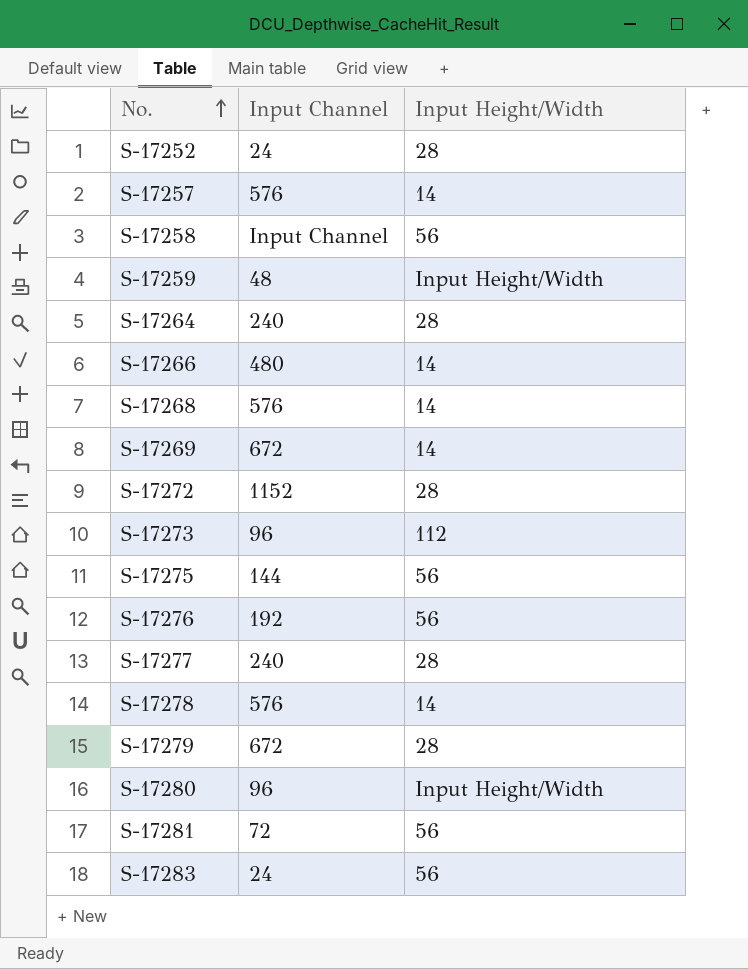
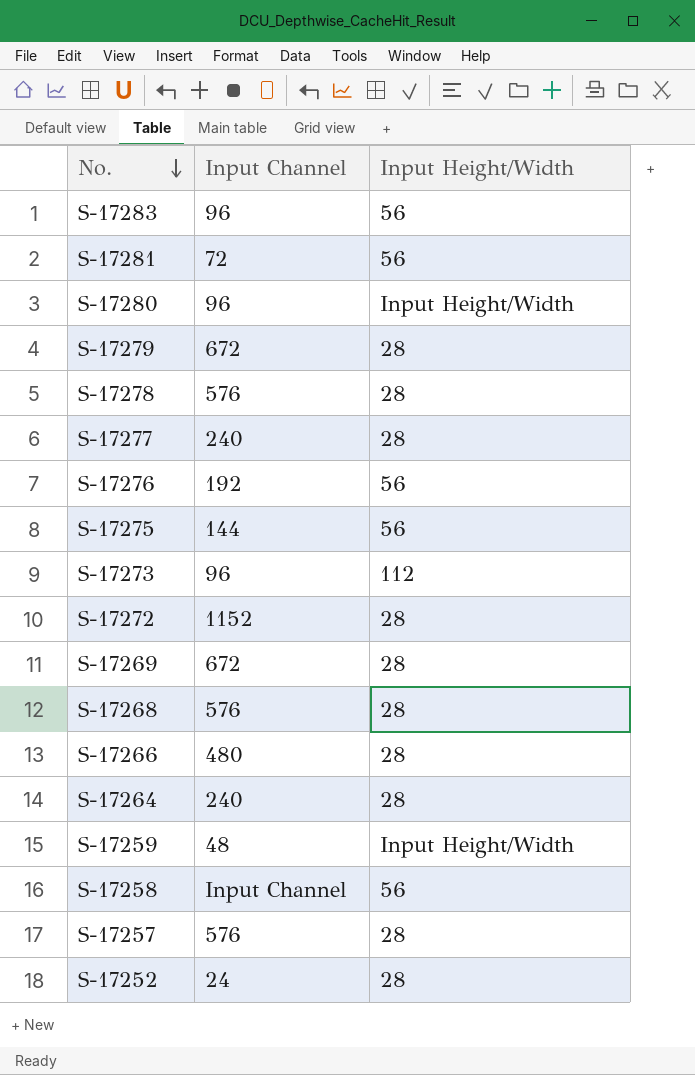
row order: No. ascending -> No. descending
S-17283 | Input Channel: 24 -> 96
S-17278 | Input Height/Width: 14 -> 28
S-17269 | Input Height/Width: 14 -> 28
S-17268 | Input Height/Width: 14 -> 28
S-17266 | Input Height/Width: 14 -> 28
S-17257 | Input Height/Width: 14 -> 28

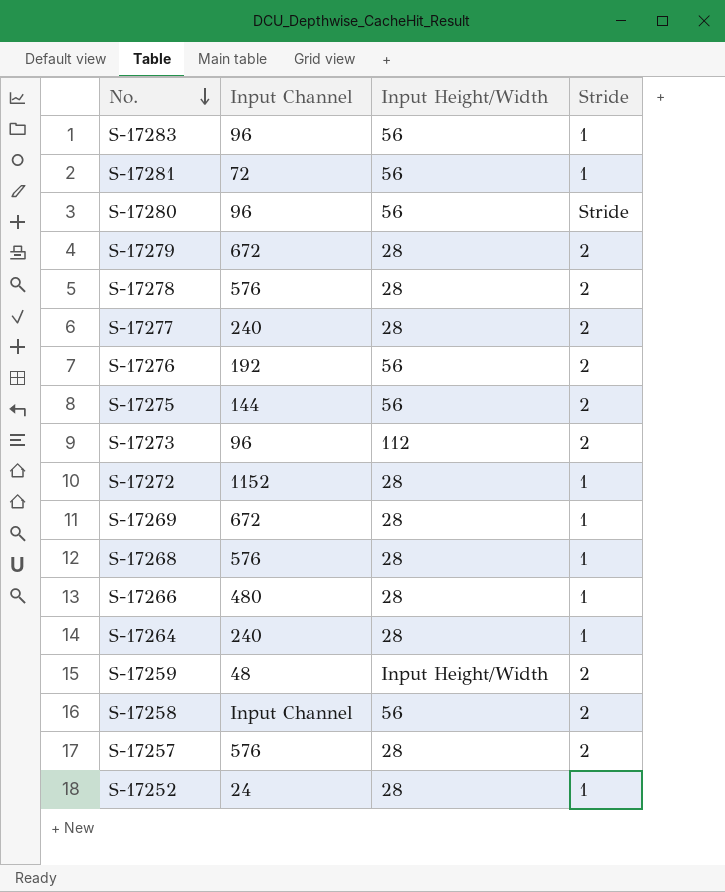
column Stride | position: none -> 4
S-17280 | Input Height/Width: Input Height/Width -> 56

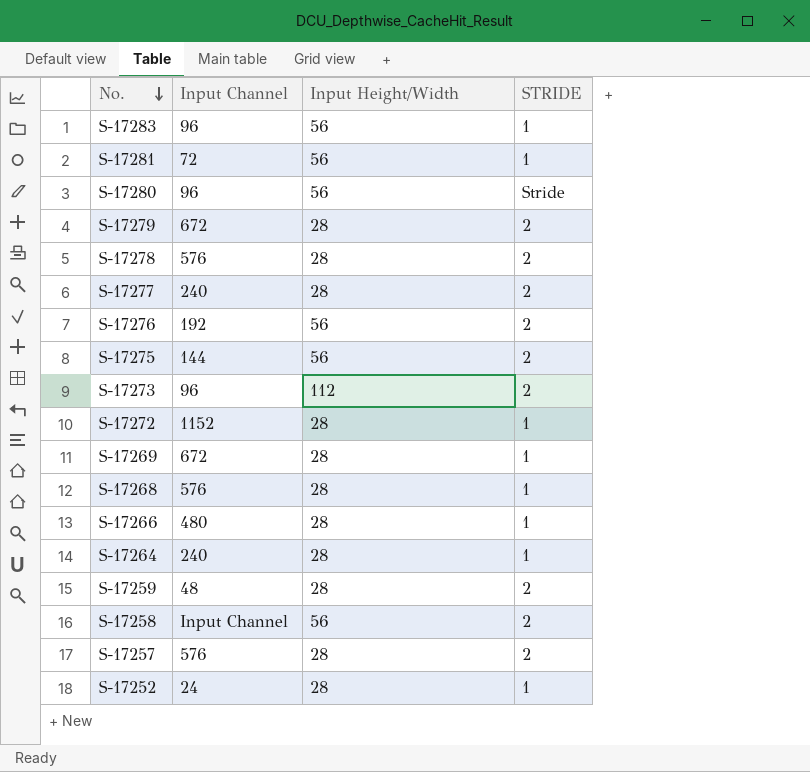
column name: Stride -> STRIDE
S-17259 | Input Height/Width: Input Height/Width -> 28

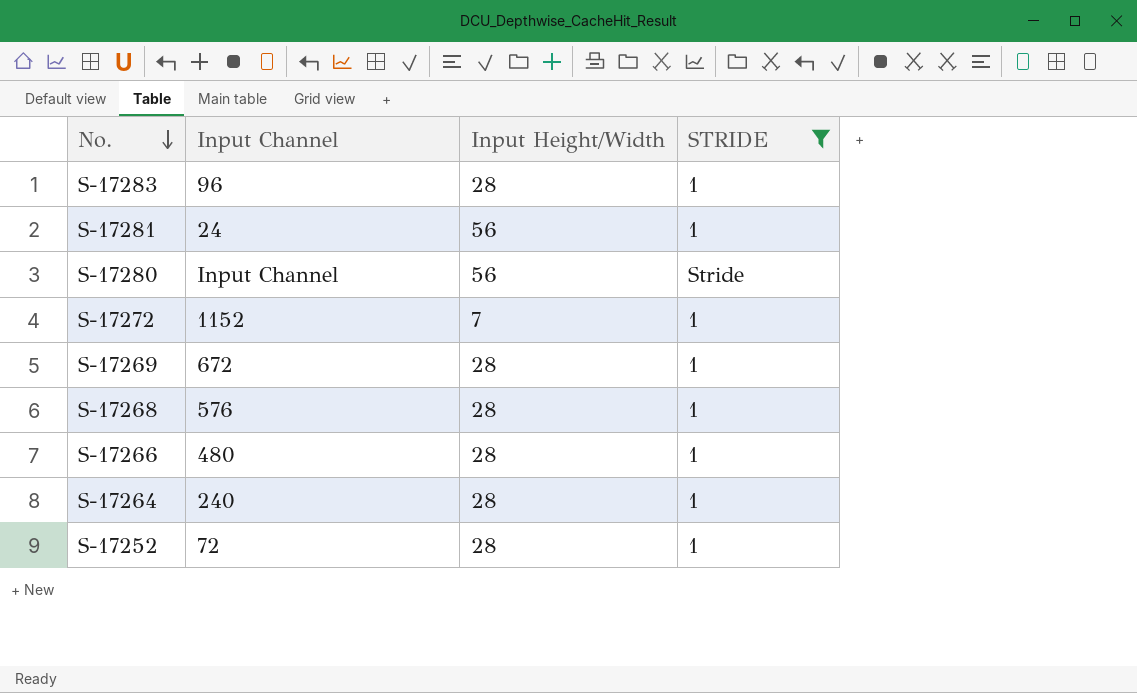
filter: none -> STRIDE != 2
S-17283 | Input Height/Width: 56 -> 28
S-17281 | Input Channel: 72 -> 24
S-17280 | Input Channel: 96 -> Input Channel
S-17272 | Input Height/Width: 28 -> 7
S-17252 | Input Channel: 24 -> 72

